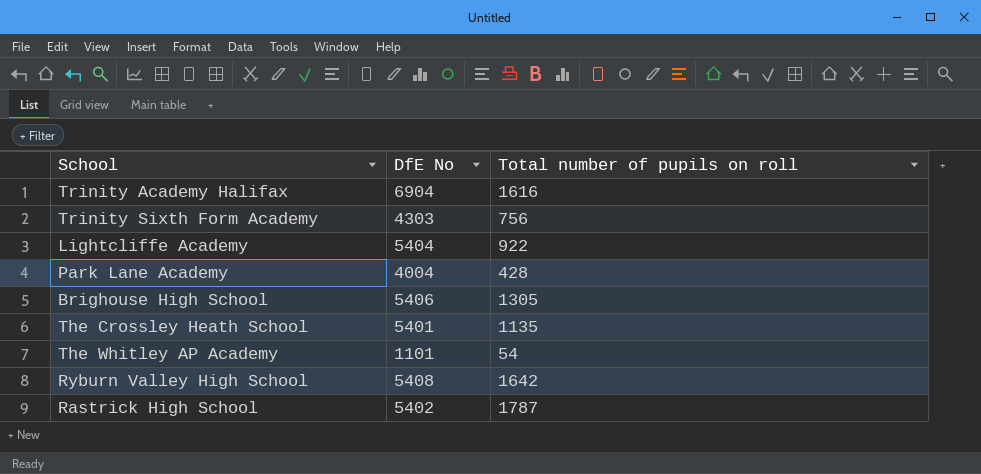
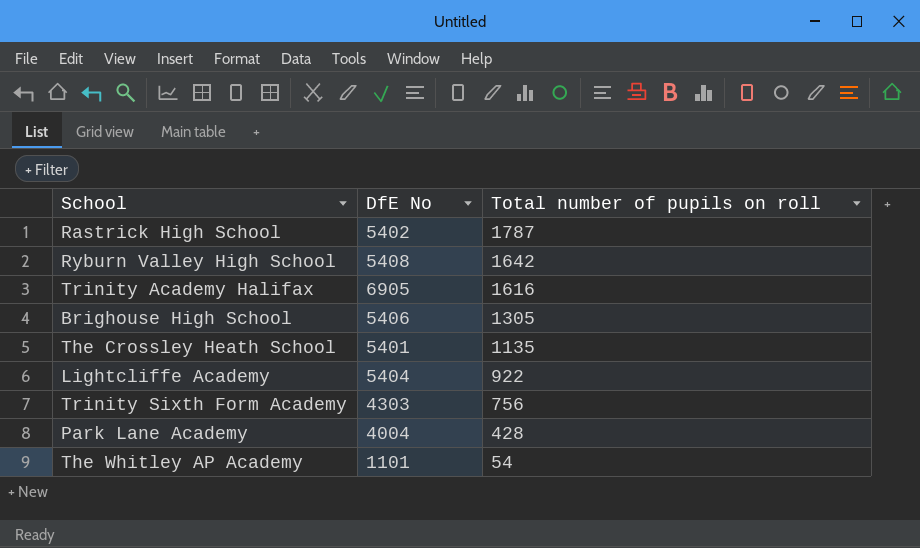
row order: none -> Total number of pupils on roll descending
Trinity Academy Halifax | DfE No: 6904 -> 6905

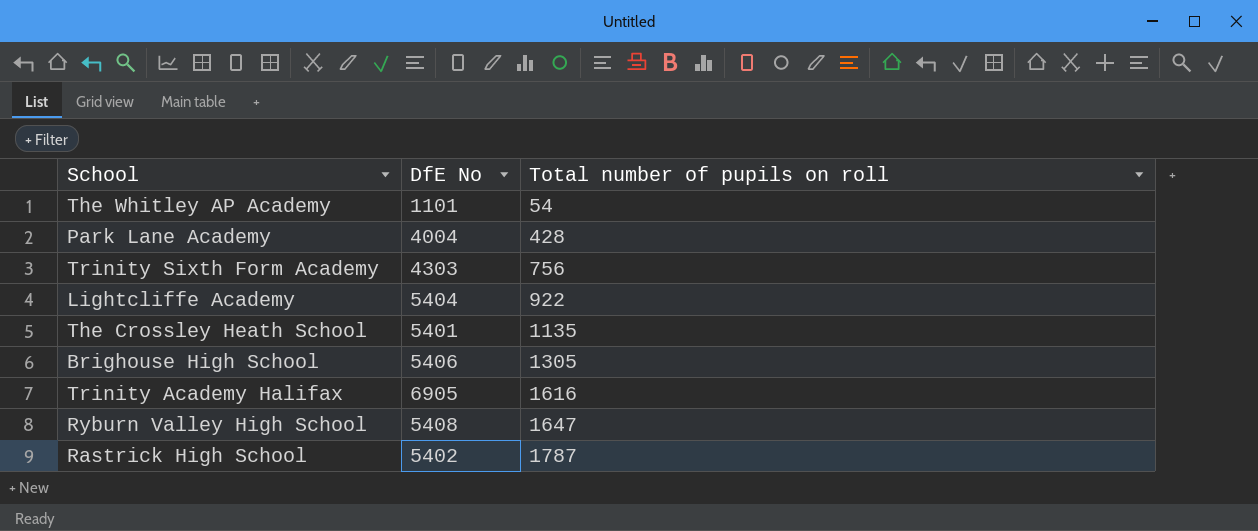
row order: Total number of pupils on roll descending -> Total number of pupils on roll ascending
Ryburn Valley High School | Total number of pupils on roll: 1642 -> 1647

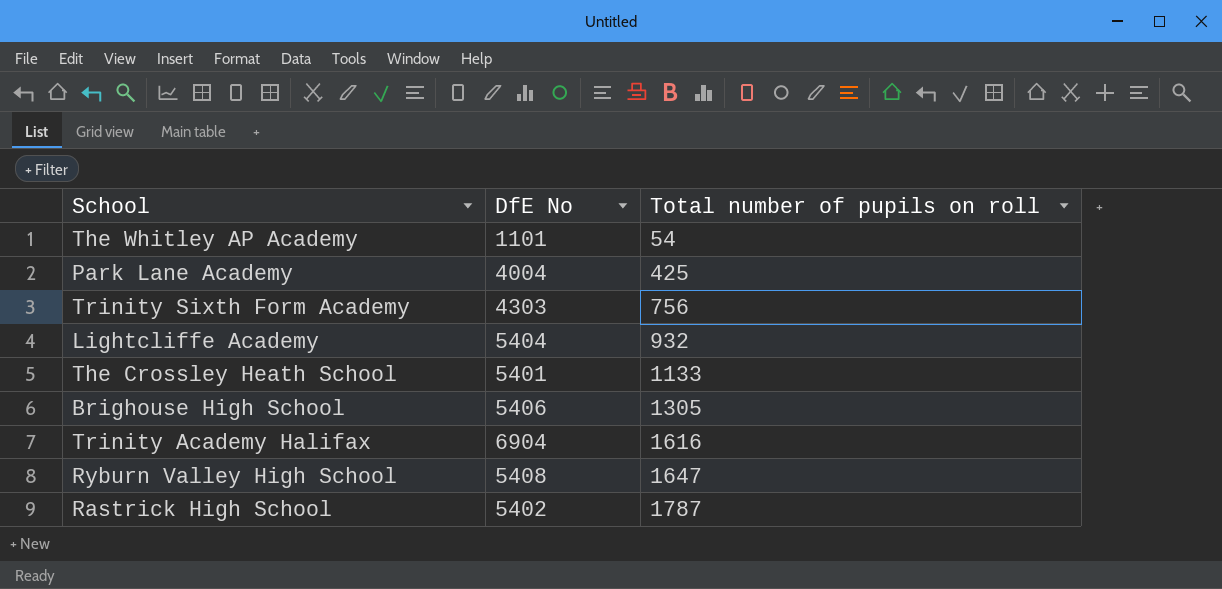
Park Lane Academy | Total number of pupils on roll: 428 -> 425
Lightcliffe Academy | Total number of pupils on roll: 922 -> 932
The Crossley Heath School | Total number of pupils on roll: 1135 -> 1133
Trinity Academy Halifax | DfE No: 6905 -> 6904

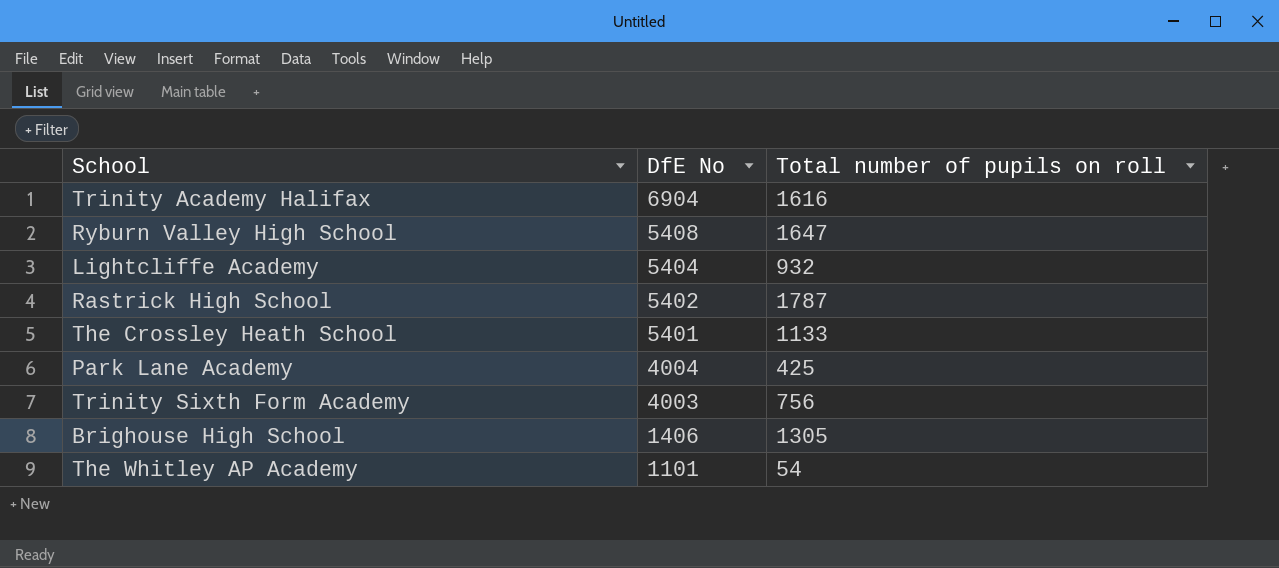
row order: Total number of pupils on roll ascending -> DfE No descending
Trinity Sixth Form Academy | DfE No: 4303 -> 4003
Brighouse High School | DfE No: 5406 -> 1406

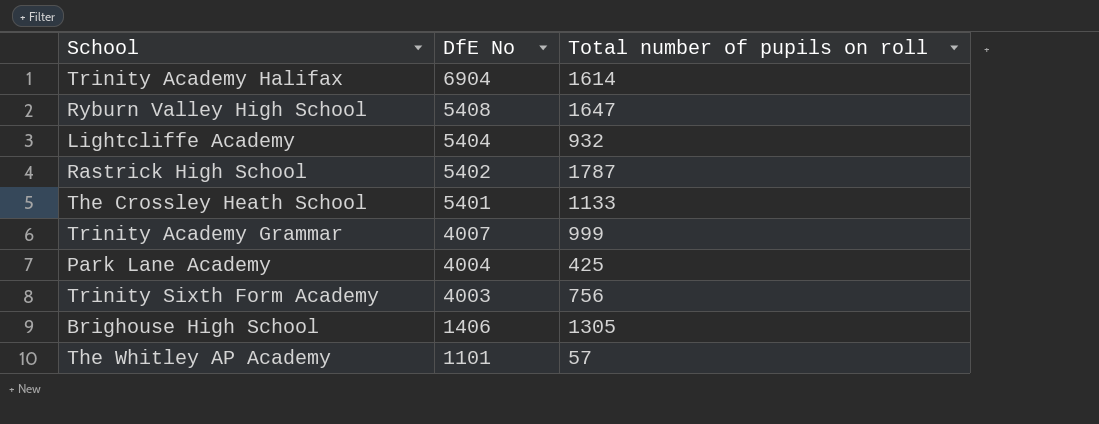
Trinity Academy Halifax | Total number of pupils on roll: 1616 -> 1614
row Trinity Academy Grammar: none -> 4007 | 999
The Whitley AP Academy | Total number of pupils on roll: 54 -> 57

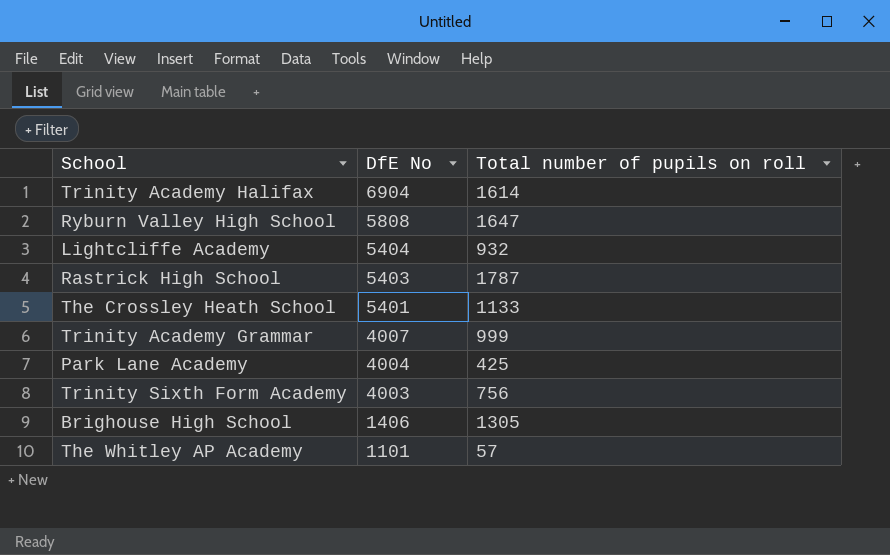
Ryburn Valley High School | DfE No: 5408 -> 5808
Rastrick High School | DfE No: 5402 -> 5403

